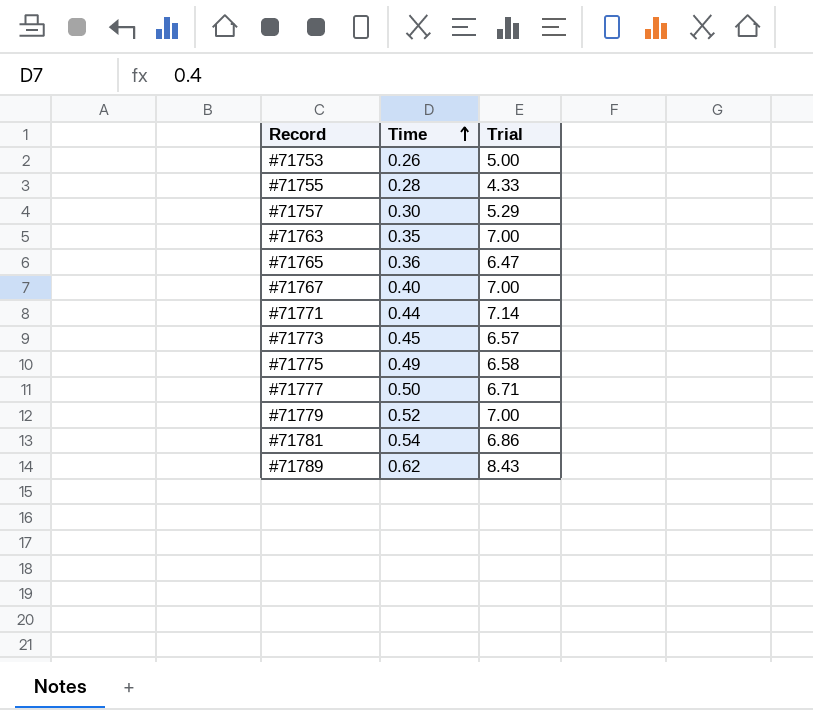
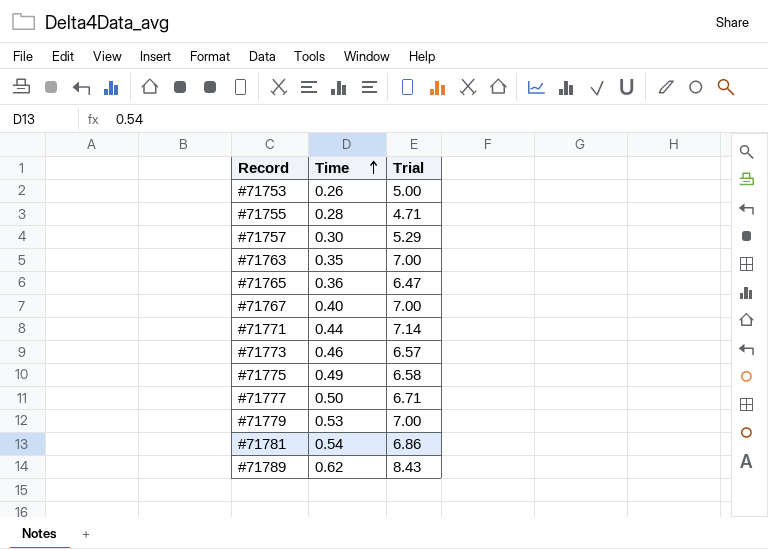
#71755 | Trial: 4.33 -> 4.71
#71773 | Time: 0.45 -> 0.46
#71779 | Time: 0.52 -> 0.53

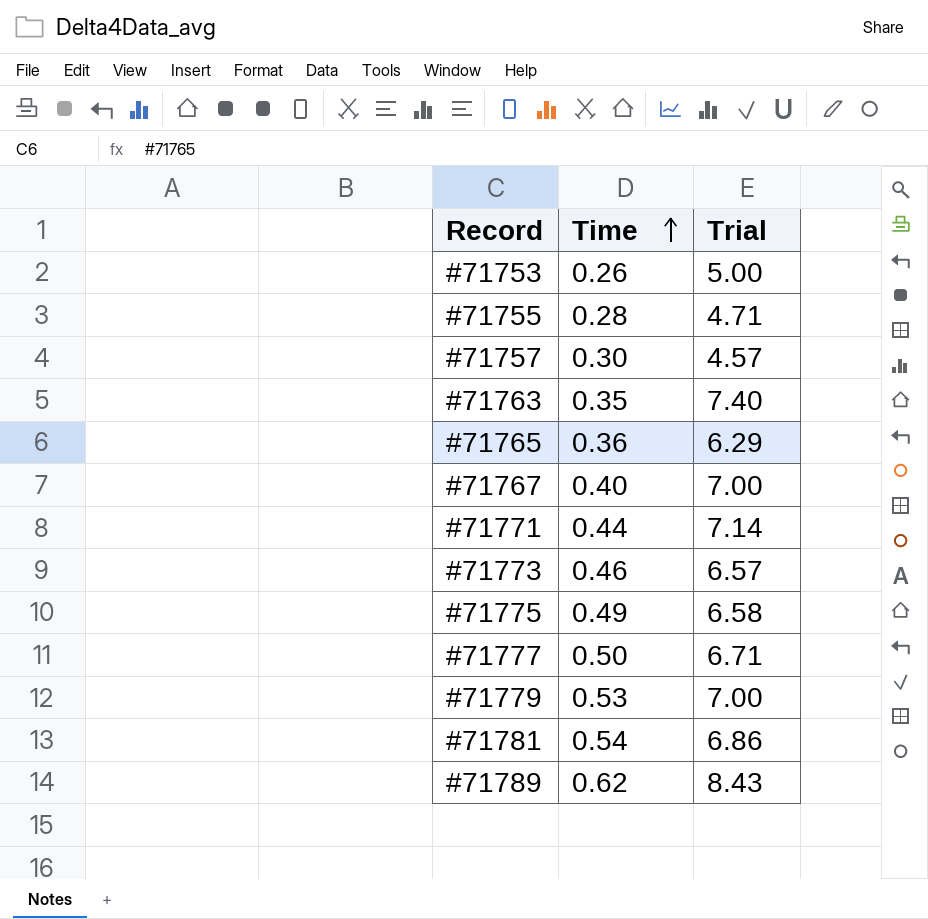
#71757 | Trial: 5.29 -> 4.57
#71763 | Trial: 7.00 -> 7.40
#71765 | Trial: 6.47 -> 6.29

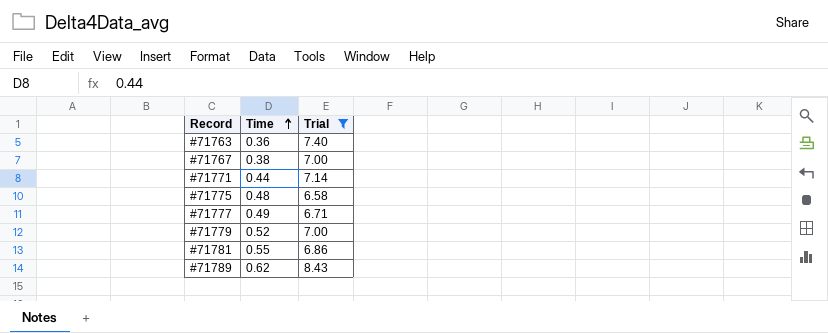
filter: none -> Trial >= 6.58
#71763 | Time: 0.35 -> 0.36
#71767 | Time: 0.40 -> 0.38
#71775 | Time: 0.49 -> 0.48
#71777 | Time: 0.50 -> 0.49
#71779 | Time: 0.53 -> 0.52
#71781 | Time: 0.54 -> 0.55

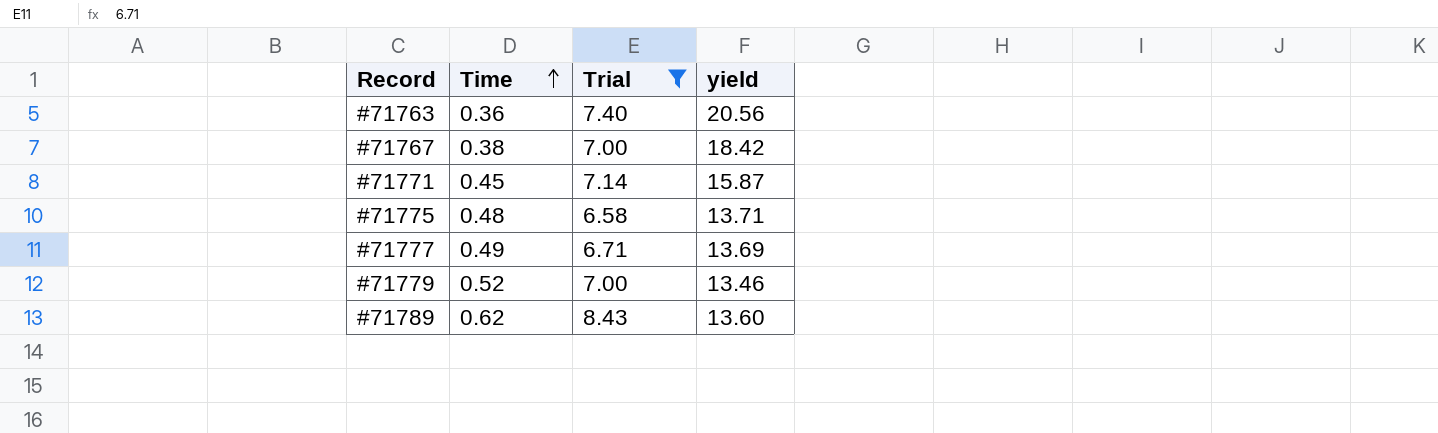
column yield | formula: none -> [Trial] / [Time]
row #71781: 0.55 | 6.86 -> none
#71771 | Time: 0.44 -> 0.45

